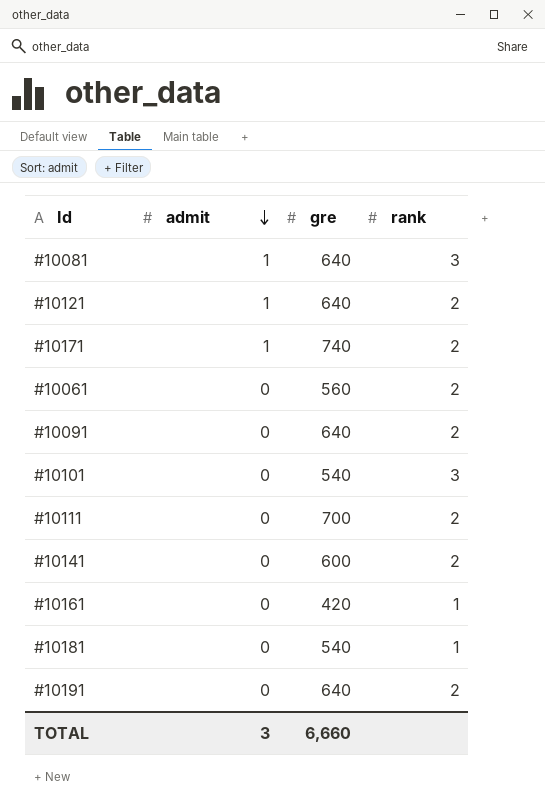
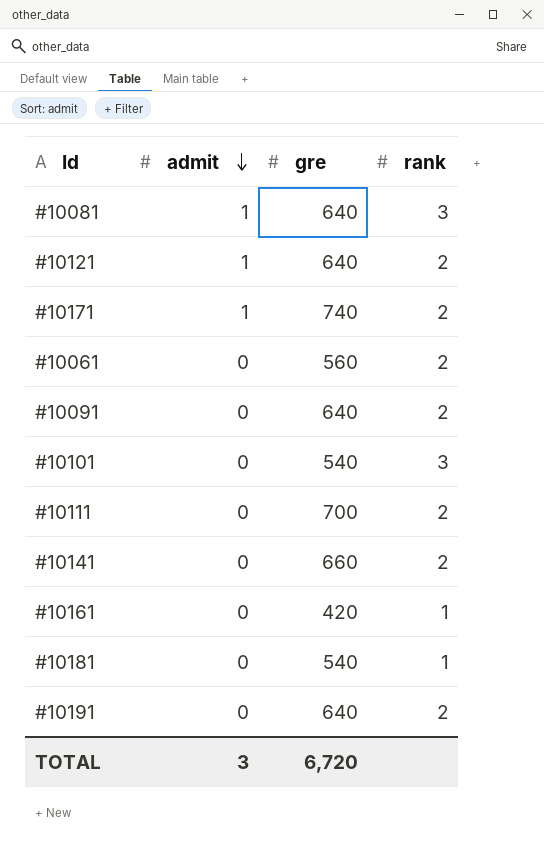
#10141 | gre: 600 -> 660
TOTAL | gre: 6,660 -> 6,720

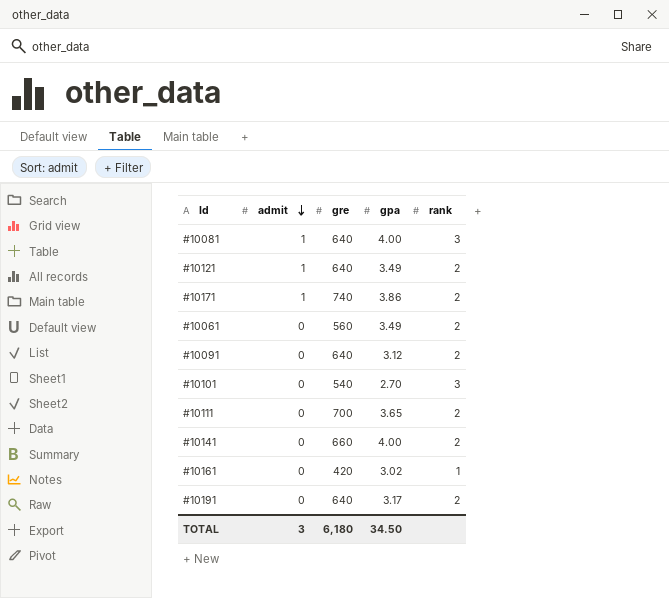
column gpa | position: none -> 4
row #10181: 0 | 540 | 1 -> none
TOTAL | gre: 6,720 -> 6,180

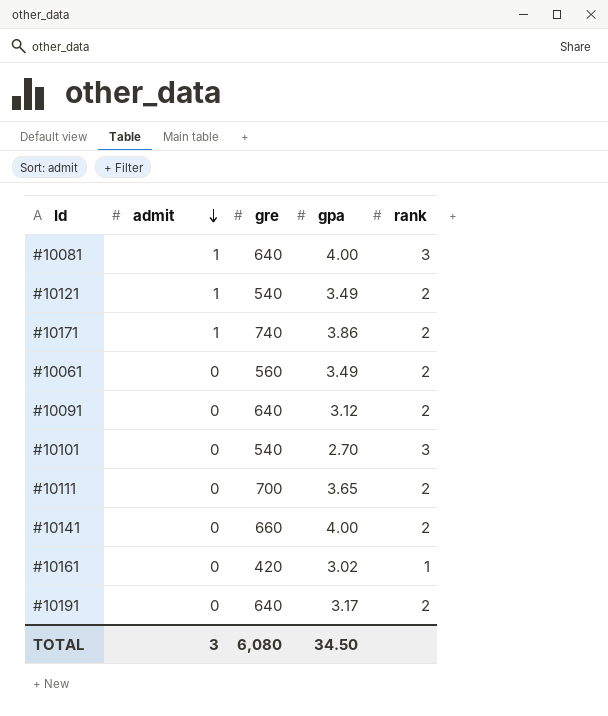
#10121 | gre: 640 -> 540
TOTAL | gre: 6,180 -> 6,080

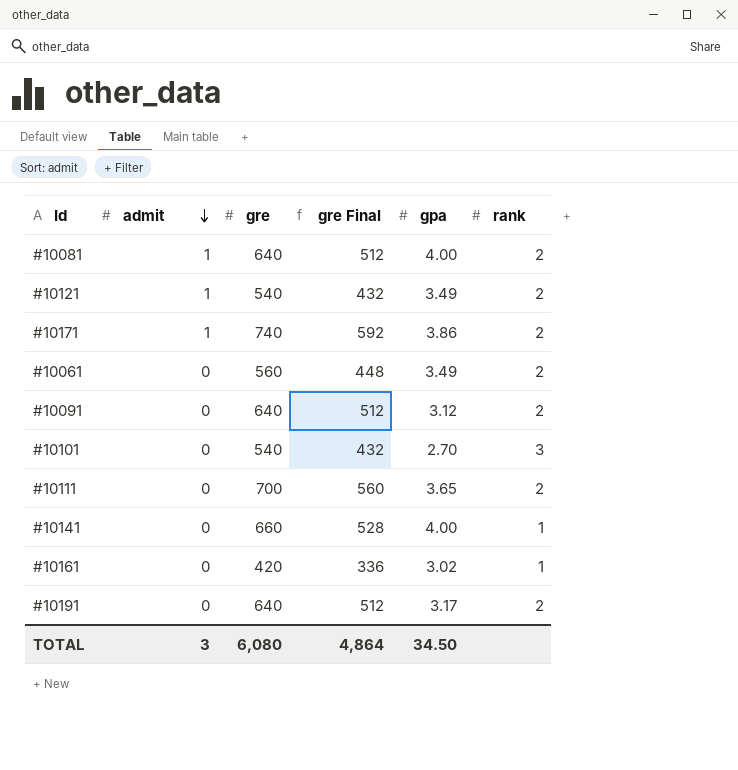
column gre Final | formula: none -> [gre] * 0.8
#10081 | rank: 3 -> 2
#10141 | rank: 2 -> 1

